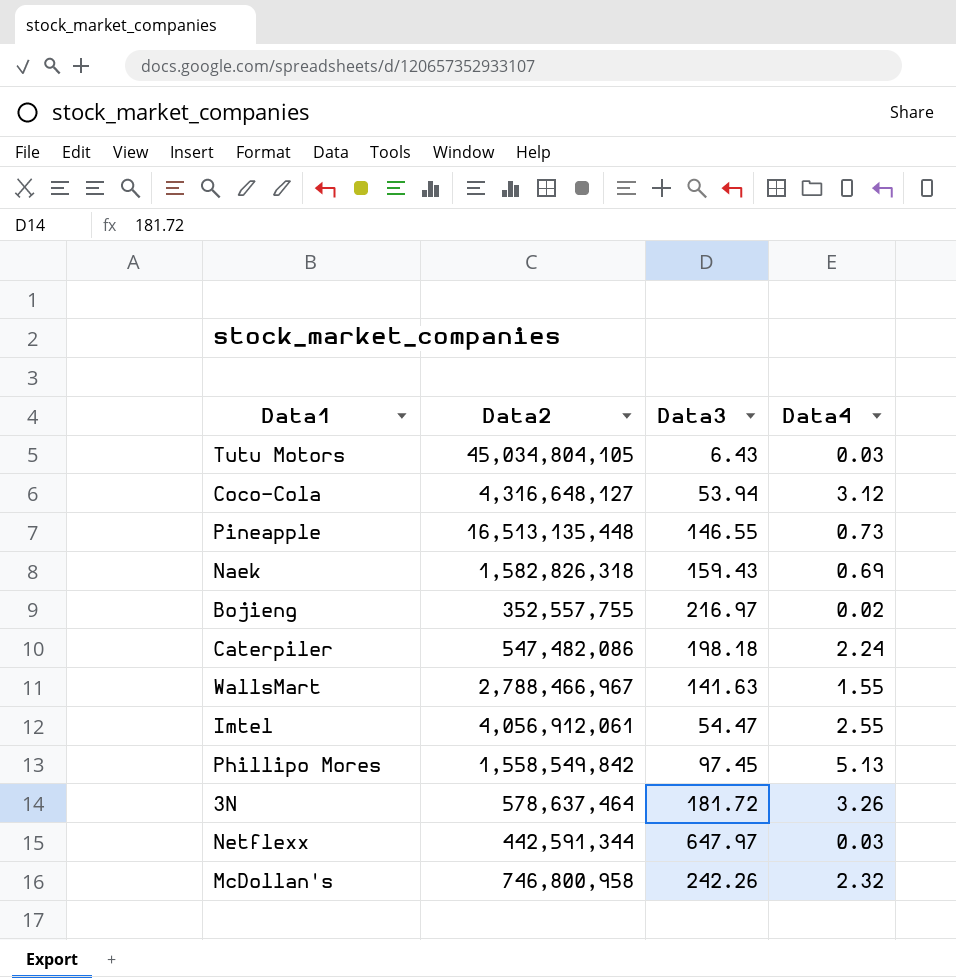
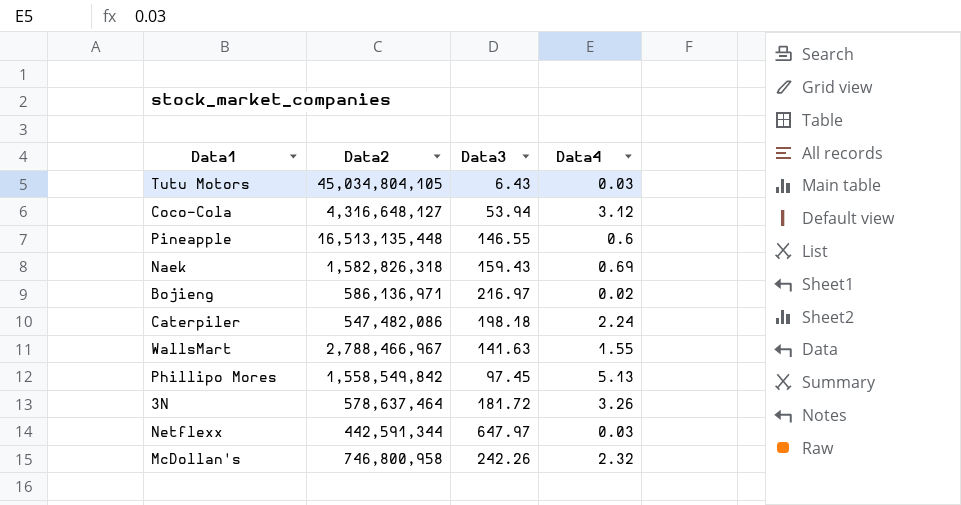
row Imtel: 4,056,912,061 | 54.47 | 2.55 -> none
Pineapple | Data4: 0.73 -> 0.6
Bojieng | Data2: 352,557,755 -> 586,136,971

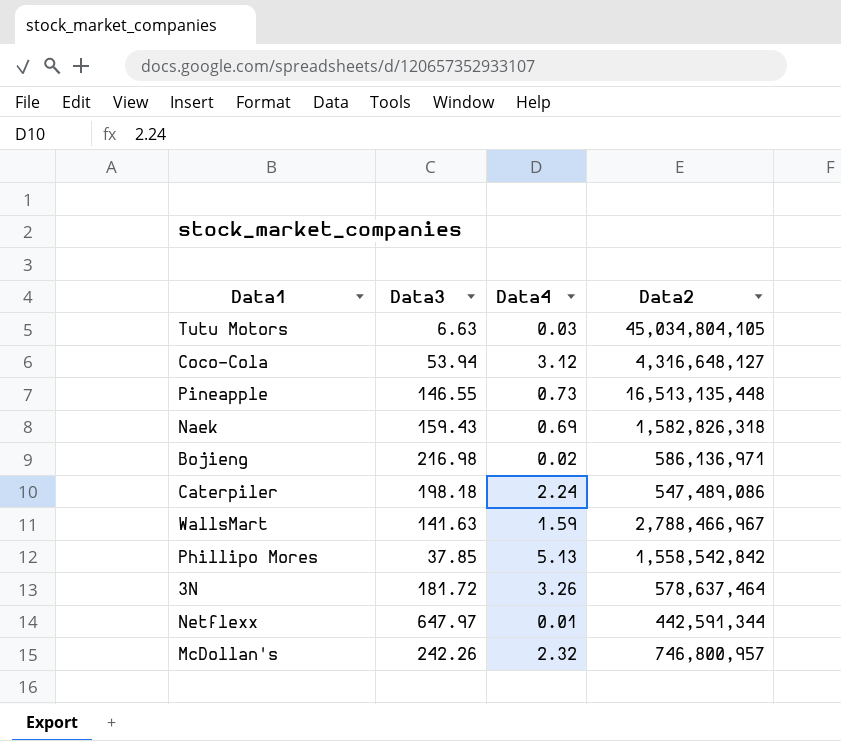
column Data2 | position: 2 -> 4
Tutu Motors | Data3: 6.43 -> 6.63
Pineapple | Data4: 0.6 -> 0.73
Bojieng | Data3: 216.97 -> 216.98
Caterpiler | Data2: 547,482,086 -> 547,489,086
WallsMart | Data4: 1.55 -> 1.59
Phillipo Mores | Data3: 97.45 -> 37.85
Phillipo Mores | Data2: 1,558,549,842 -> 1,558,542,842
Netflexx | Data4: 0.03 -> 0.01
McDollan's | Data2: 746,800,958 -> 746,800,957

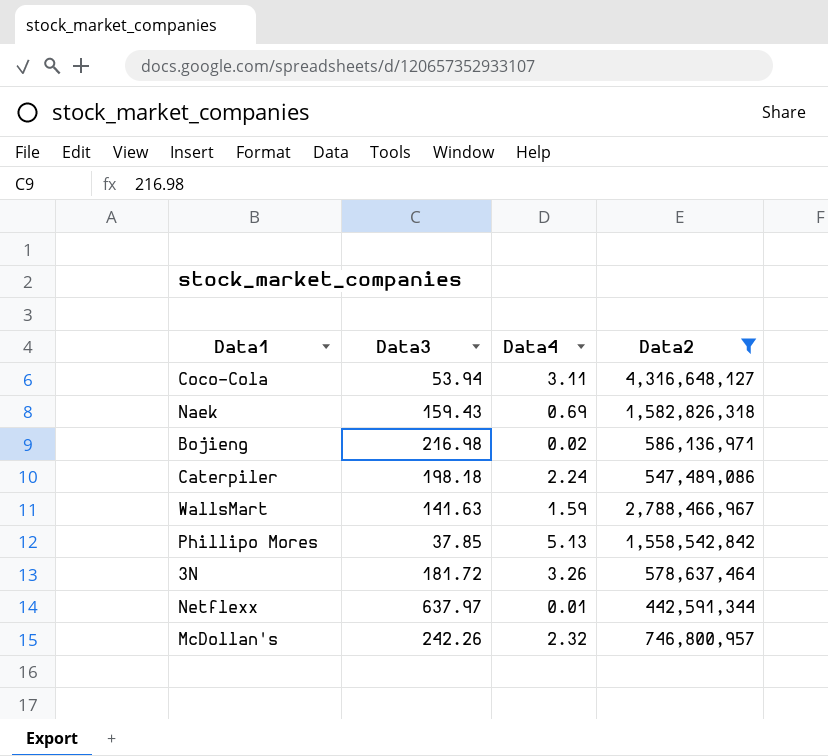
filter: none -> Data2 <= 4,316,648,127
Coco-Cola | Data4: 3.12 -> 3.11
Netflexx | Data3: 647.97 -> 637.97

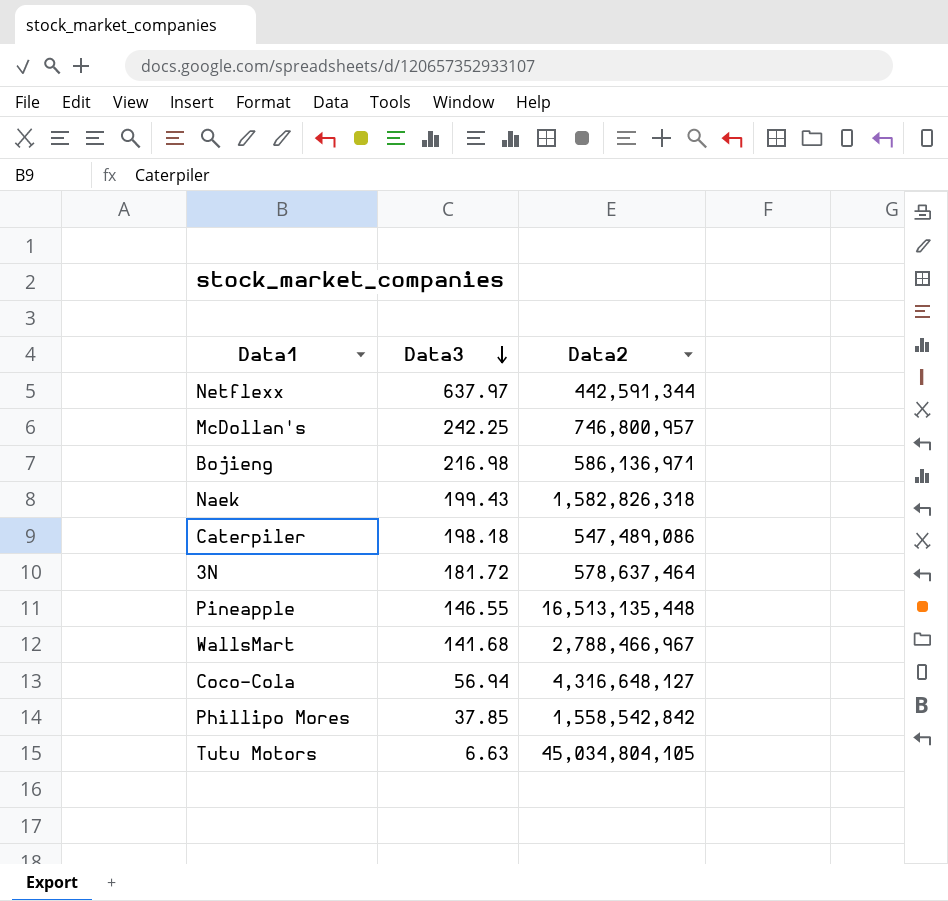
filter: Data2 <= 4,316,648,127 -> none
row order: none -> Data3 descending
column Data4 | position: 3 -> none
McDollan's | Data3: 242.26 -> 242.25
Naek | Data3: 159.43 -> 199.43
WallsMart | Data3: 141.63 -> 141.68
Coco-Cola | Data3: 53.94 -> 56.94

